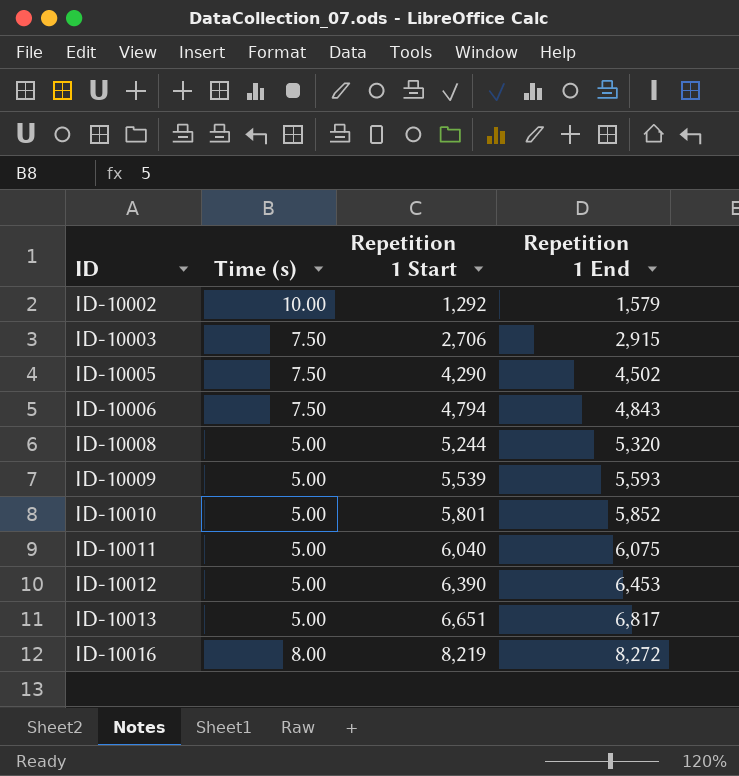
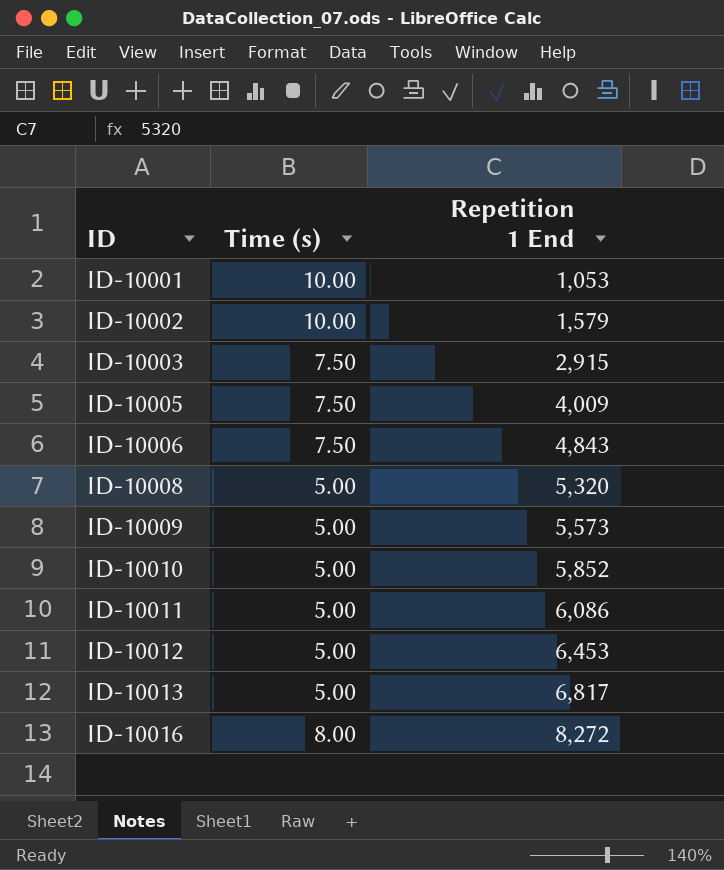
column Repetition 1 Start | position: 3 -> none
row ID-10001: none -> 10.00 | 1,053
ID-10005 | Repetition 1 End: 4,502 -> 4,009
ID-10009 | Repetition 1 End: 5,593 -> 5,573
ID-10011 | Repetition 1 End: 6,075 -> 6,086

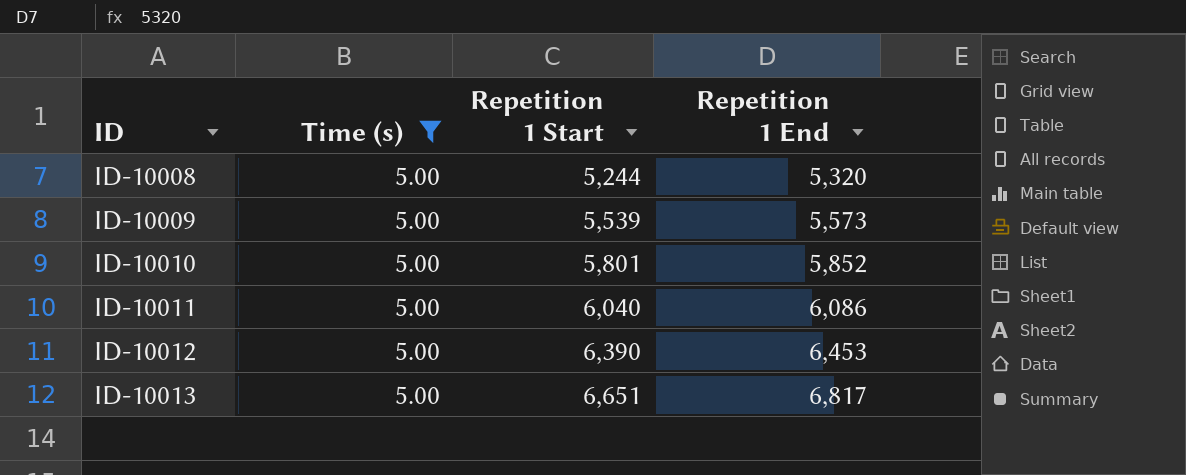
filter: none -> Time (s) = 5.00
column Repetition 1 Start | position: none -> 3

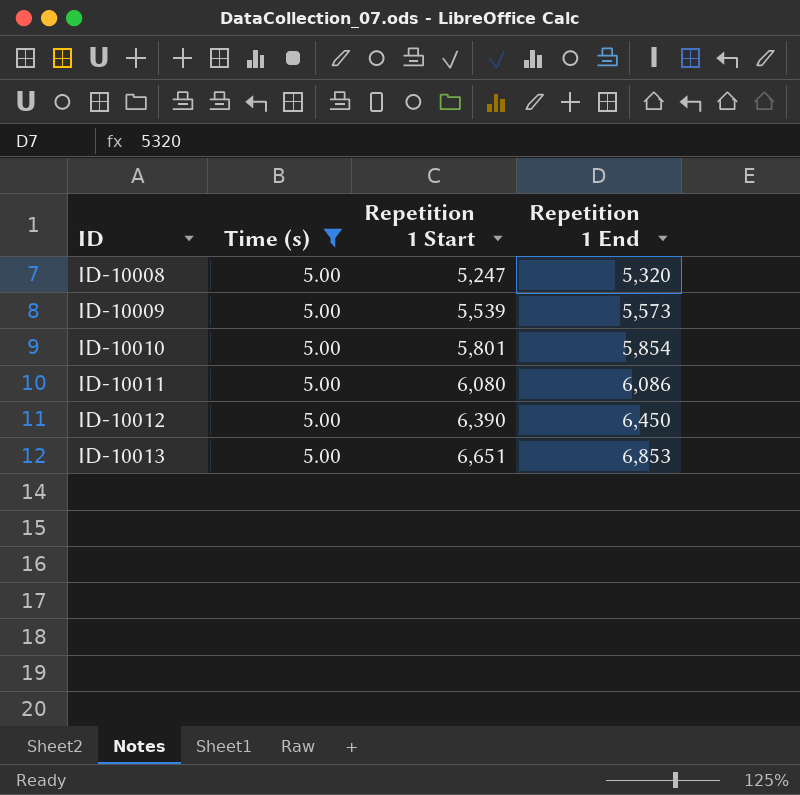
ID-10008 | Repetition 1 Start: 5,244 -> 5,247
ID-10010 | Repetition 1 End: 5,852 -> 5,854
ID-10011 | Repetition 1 Start: 6,040 -> 6,080
ID-10012 | Repetition 1 End: 6,453 -> 6,450
ID-10013 | Repetition 1 End: 6,817 -> 6,853

